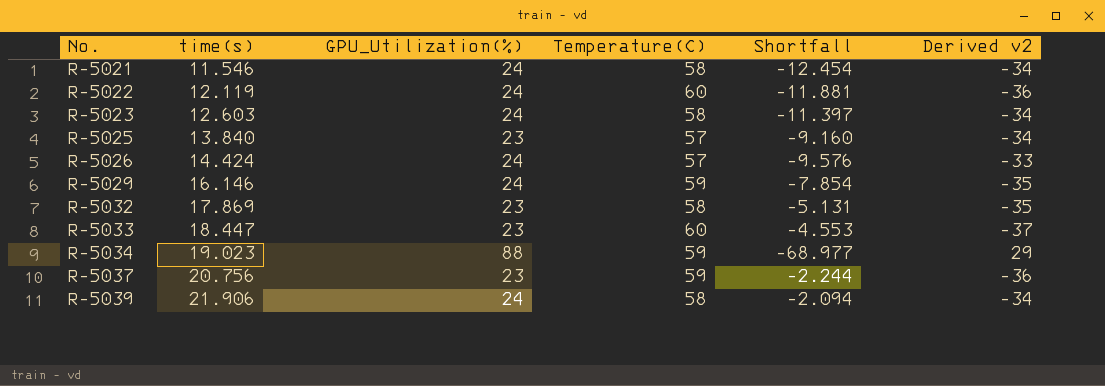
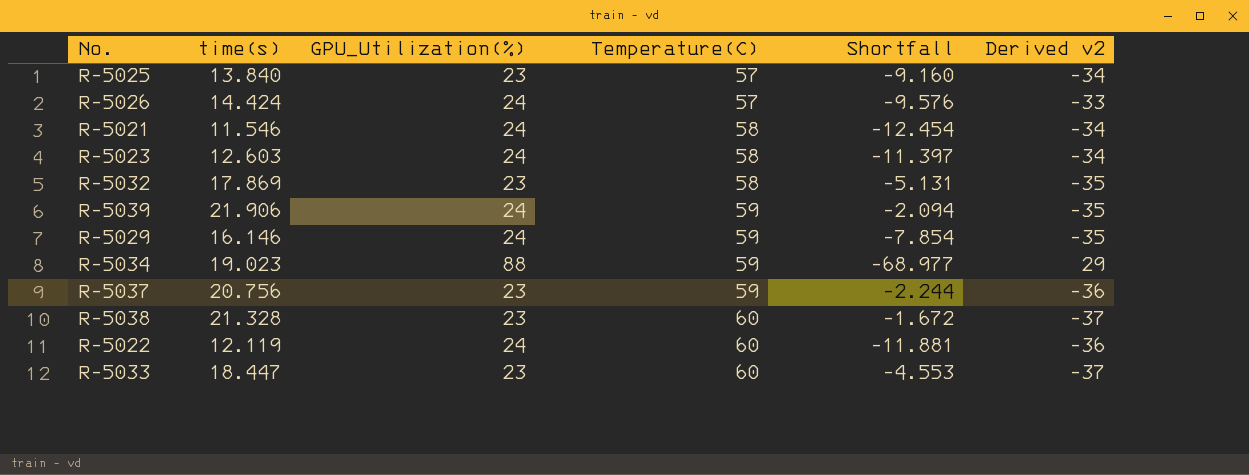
row order: No. ascending -> Temperature(C) ascending
R-5039 | Temperature(C): 58 -> 59
R-5039 | Derived v2: -34 -> -35
row R-5038: none -> 21.328 | 23 | 60 | -1.672 | -37

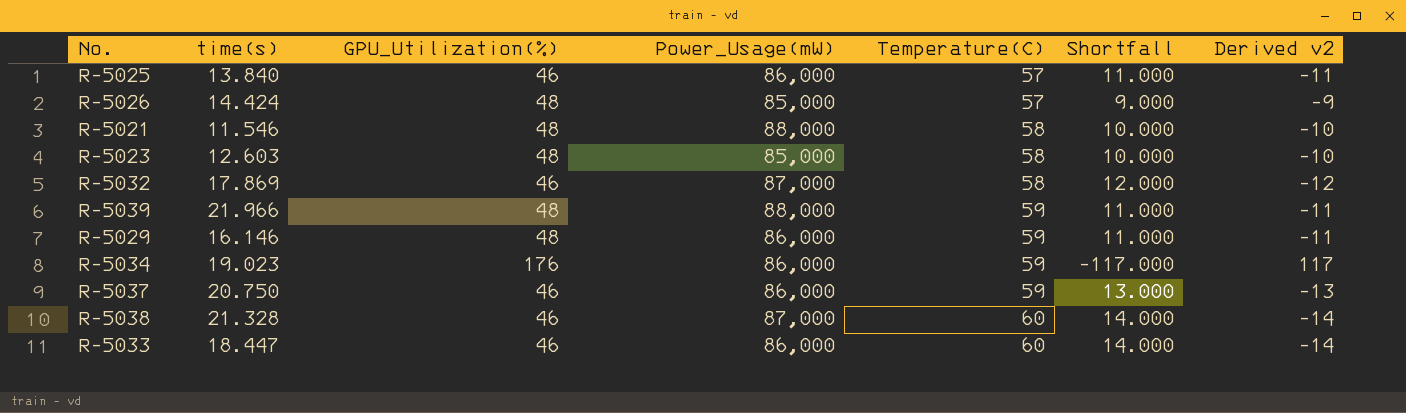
column Power_Usage(mW) | position: none -> 4
column Shortfall | formula: [time(s)] - [GPU_Utilization(%)] -> [Temperature(C)] - [GPU_Utilization(%)]
row R-5022: 12.119 | 24 | 60 | -11.881 | -36 -> none
R-5025 | GPU_Utilization(%): 23 -> 46
R-5025 | Derived v2: -34 -> -11
R-5026 | GPU_Utilization(%): 24 -> 48
R-5026 | Derived v2: -33 -> -9
R-5021 | GPU_Utilization(%): 24 -> 48
R-5021 | Derived v2: -34 -> -10
R-5023 | GPU_Utilization(%): 24 -> 48
R-5023 | Derived v2: -34 -> -10
R-5032 | GPU_Utilization(%): 23 -> 46
R-5032 | Derived v2: -35 -> -12
R-5039 | time(s): 21.906 -> 21.966
R-5039 | GPU_Utilization(%): 24 -> 48
R-5039 | Derived v2: -35 -> -11
R-5029 | GPU_Utilization(%): 24 -> 48
R-5029 | Derived v2: -35 -> -11
R-5034 | GPU_Utilization(%): 88 -> 176
R-5034 | Derived v2: 29 -> 117
R-5037 | time(s): 20.756 -> 20.750
R-5037 | GPU_Utilization(%): 23 -> 46
R-5037 | Derived v2: -36 -> -13
R-5038 | GPU_Utilization(%): 23 -> 46
R-5038 | Derived v2: -37 -> -14
R-5033 | GPU_Utilization(%): 23 -> 46
R-5033 | Derived v2: -37 -> -14

